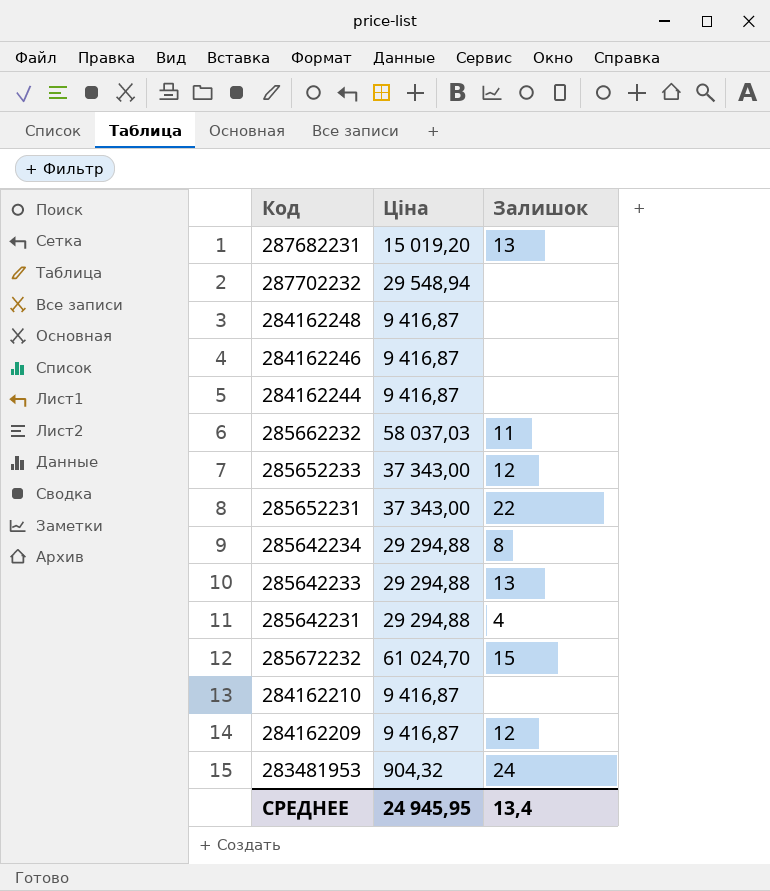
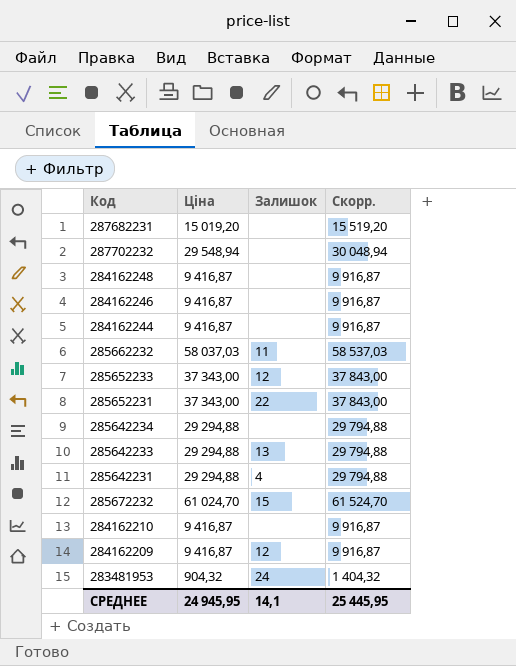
column Скорр. | formula: none -> [Ціна] + 500
287682231 | Залишок: 13 -> none
285642234 | Залишок: 8 -> none
СРЕДНЕЕ | Залишок: 13,4 -> 14,1

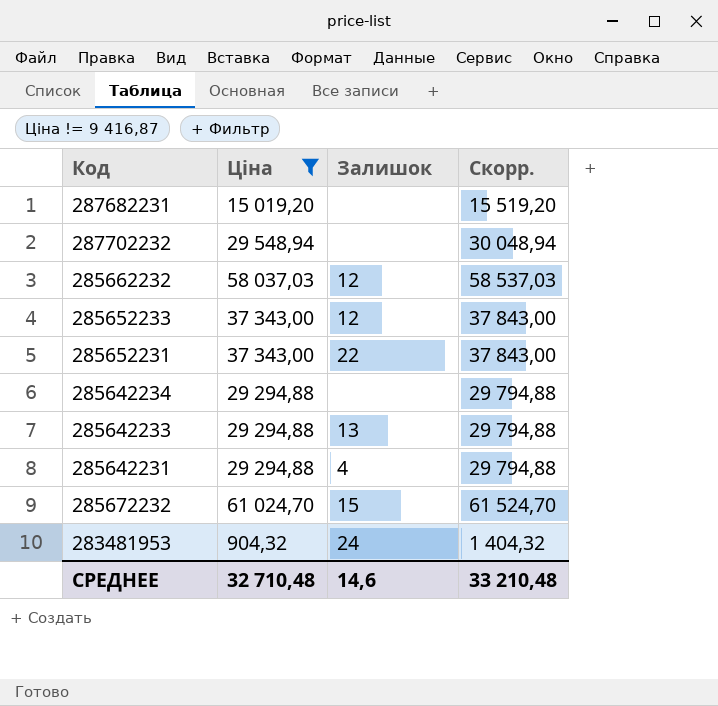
filter: none -> Ціна != 9 416,87
285662232 | Залишок: 11 -> 12
СРЕДНЕЕ | Ціна: 24 945,95 -> 32 710,48
СРЕДНЕЕ | Залишок: 14,1 -> 14,6
СРЕДНЕЕ | Скорр.: 25 445,95 -> 33 210,48

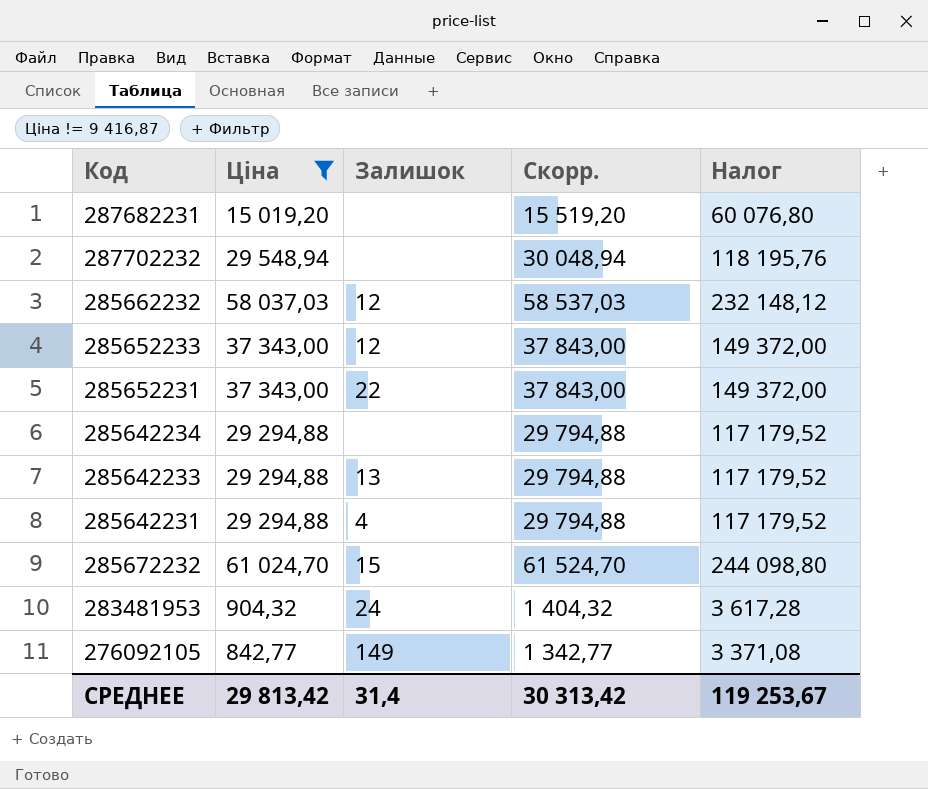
column Налог | formula: none -> [Ціна] * 4
row 276092105: none -> 842,77 | 149 | 1 342,77 | 3 371,08
СРЕДНЕЕ | Ціна: 32 710,48 -> 29 813,42
СРЕДНЕЕ | Залишок: 14,6 -> 31,4
СРЕДНЕЕ | Скорр.: 33 210,48 -> 30 313,42

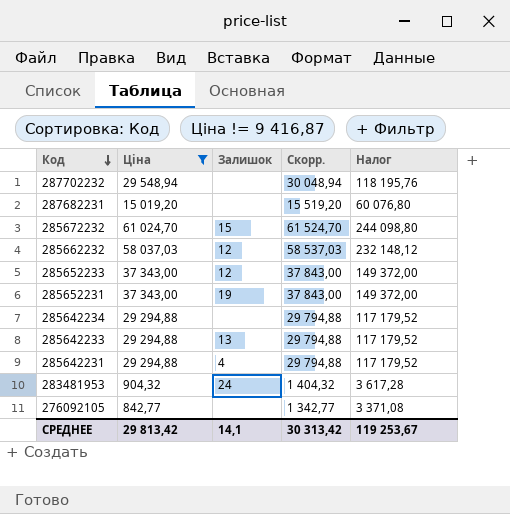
row order: none -> Код descending
285652231 | Залишок: 22 -> 19
276092105 | Залишок: 149 -> none
СРЕДНЕЕ | Залишок: 31,4 -> 14,1

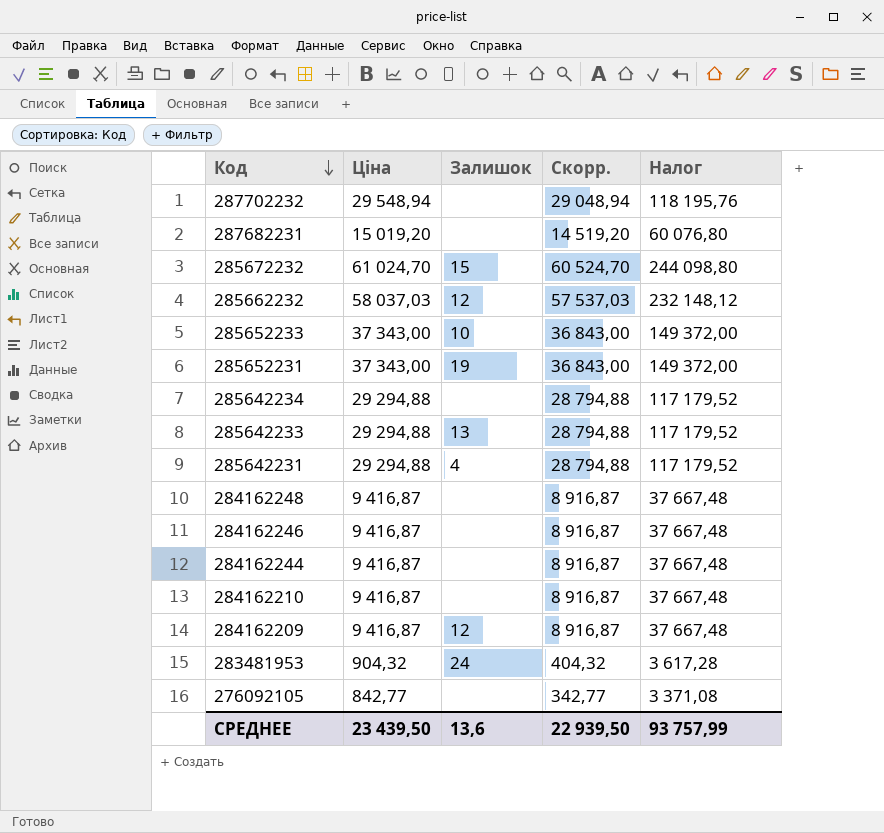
filter: Ціна != 9 416,87 -> none
column Скорр. | formula: [Ціна] + 500 -> [Ціна] - 500
285652233 | Залишок: 12 -> 10
СРЕДНЕЕ | Ціна: 29 813,42 -> 23 439,50
СРЕДНЕЕ | Залишок: 14,1 -> 13,6
СРЕДНЕЕ | Скорр.: 30 313,42 -> 22 939,50
СРЕДНЕЕ | Налог: 119 253,67 -> 93 757,99

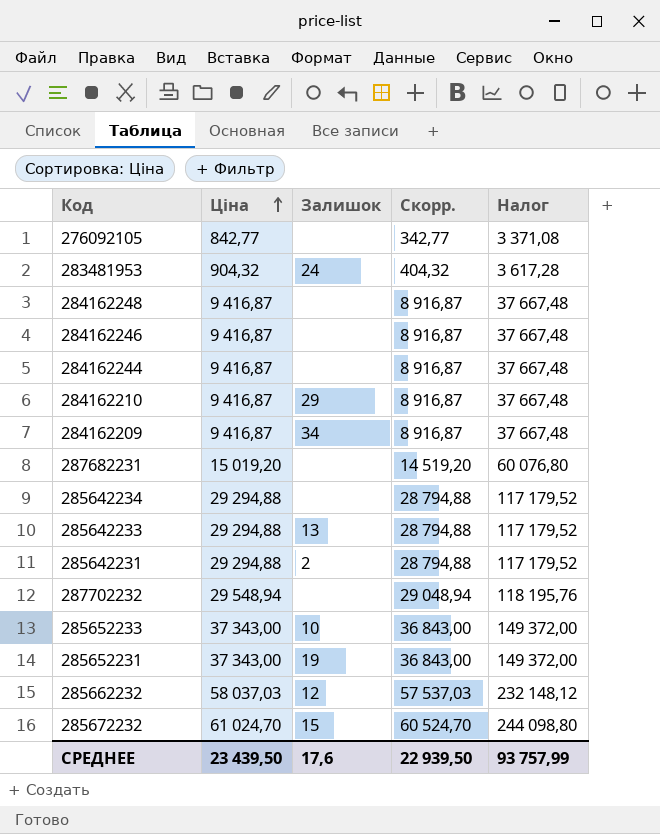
row order: Код descending -> Ціна ascending
284162210 | Залишок: none -> 29
284162209 | Залишок: 12 -> 34
285642231 | Залишок: 4 -> 2
СРЕДНЕЕ | Залишок: 13,6 -> 17,6

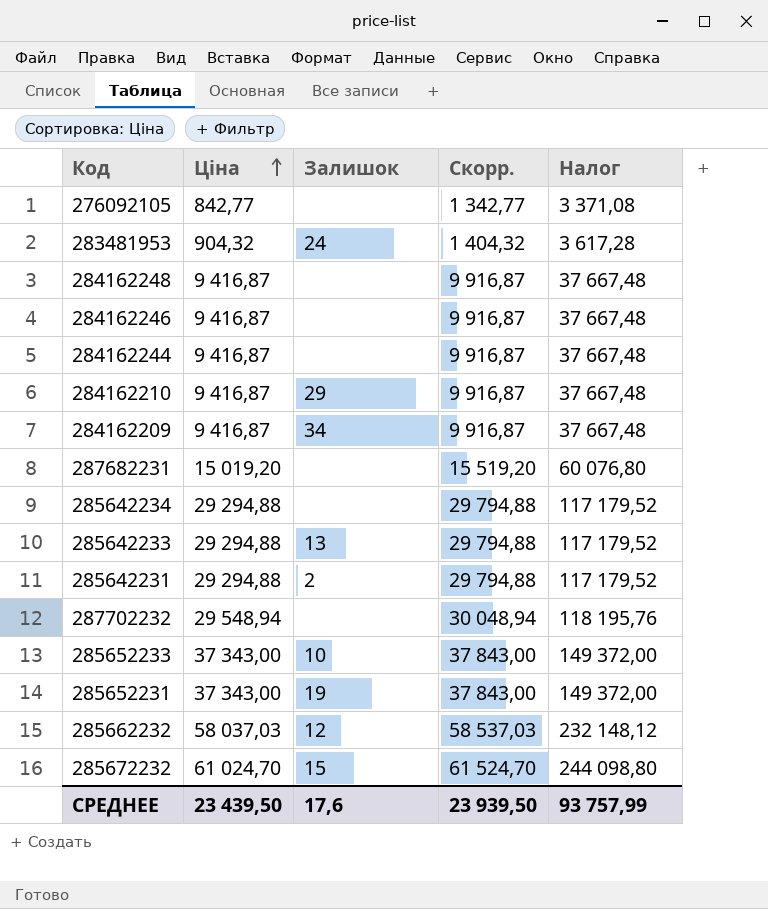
column Скорр. | formula: [Ціна] - 500 -> [Ціна] + 500
СРЕДНЕЕ | Скорр.: 22 939,50 -> 23 939,50

